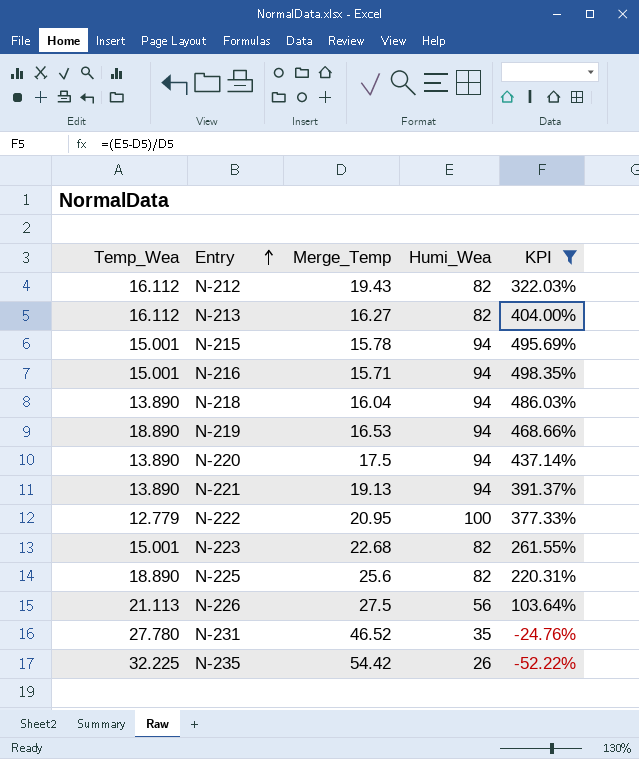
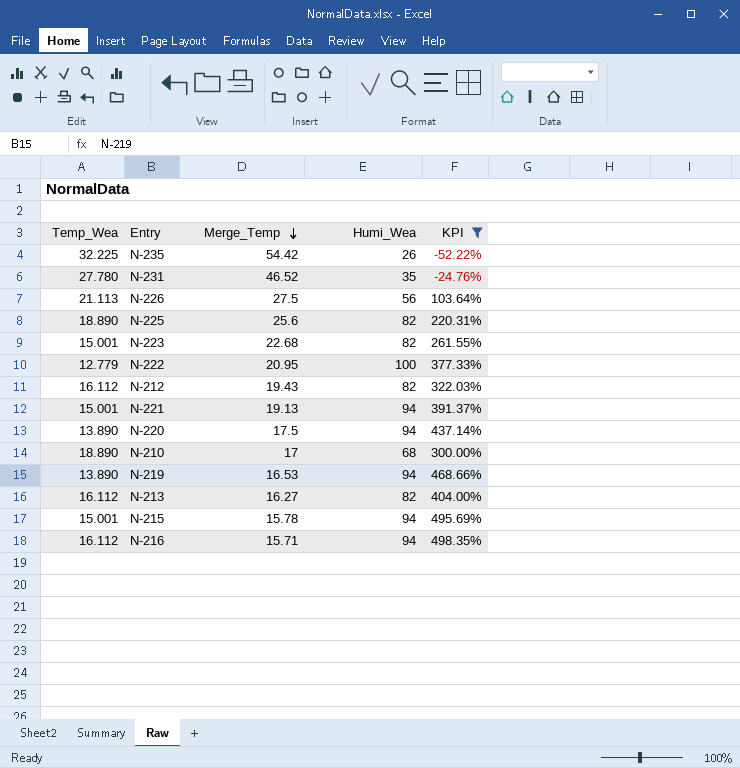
row order: Entry ascending -> Merge_Temp descending
row N-218: 13.890 | 16.04 | 94 | 486.03% -> none
N-221 | Temp_Wea: 13.890 -> 15.001
row N-210: none -> 18.890 | 17 | 68 | 300.00%
N-219 | Temp_Wea: 18.890 -> 13.890
N-216 | Temp_Wea: 15.001 -> 16.112

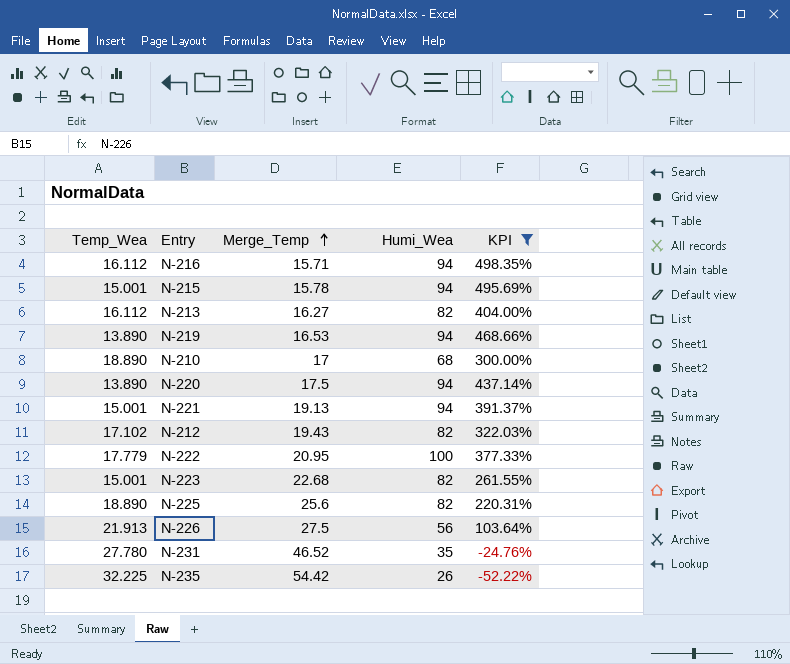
row order: Merge_Temp descending -> Merge_Temp ascending
N-212 | Temp_Wea: 16.112 -> 17.102
N-222 | Temp_Wea: 12.779 -> 17.779
N-226 | Temp_Wea: 21.113 -> 21.913

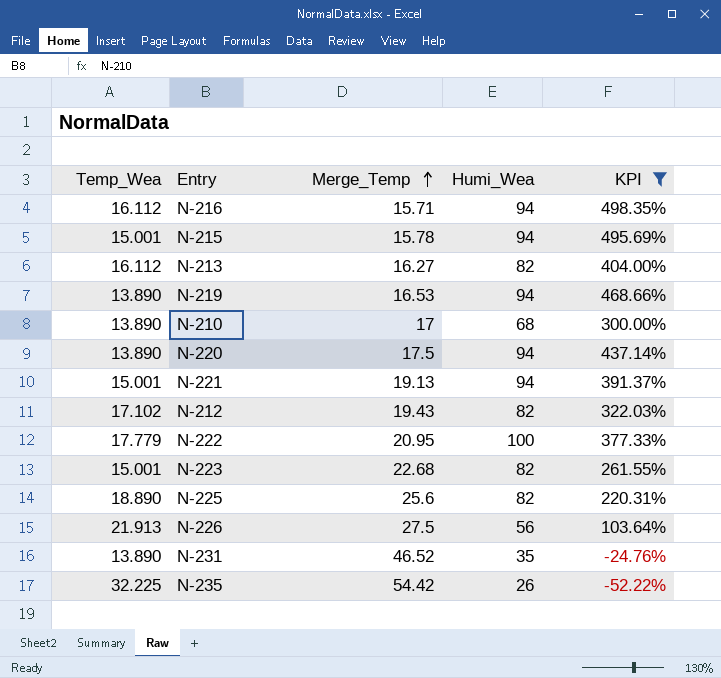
N-210 | Temp_Wea: 18.890 -> 13.890
N-231 | Temp_Wea: 27.780 -> 13.890

